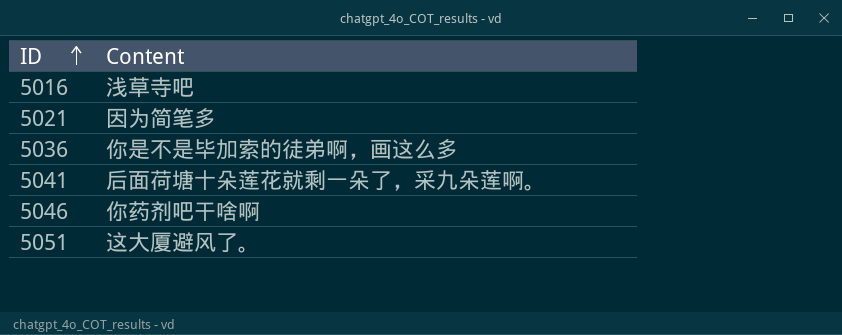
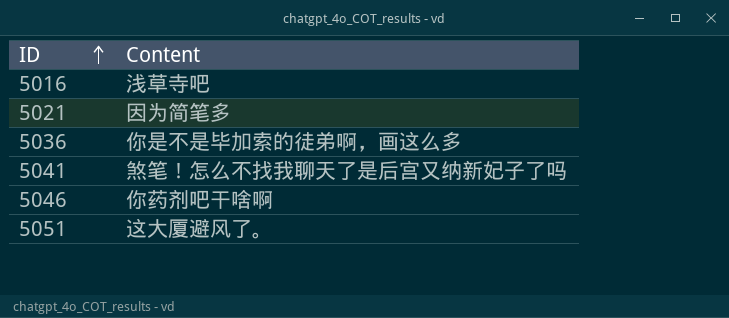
5041 | Content: 后面荷塘十朵莲花就剩一朵了，采九朵莲啊。 -> 煞笔！怎么不找我聊天了是后宫又纳新妃子了吗

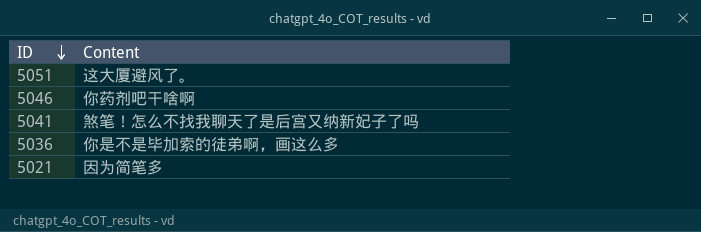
row order: ID ascending -> ID descending
row 5016: 浅草寺吧 -> none

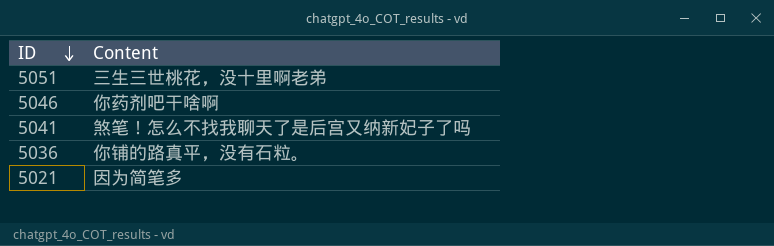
5051 | Content: 这大厦避风了。 -> 三生三世桃花，没十里啊老弟
5036 | Content: 你是不是毕加索的徒弟啊，画这么多 -> 你铺的路真平，没有石粒。

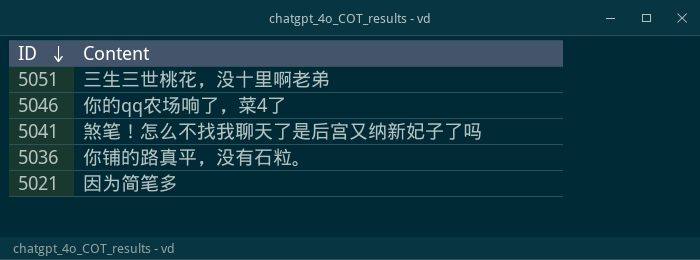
5046 | Content: 你药剂吧干啥啊 -> 你的qq农场响了，菜4了

